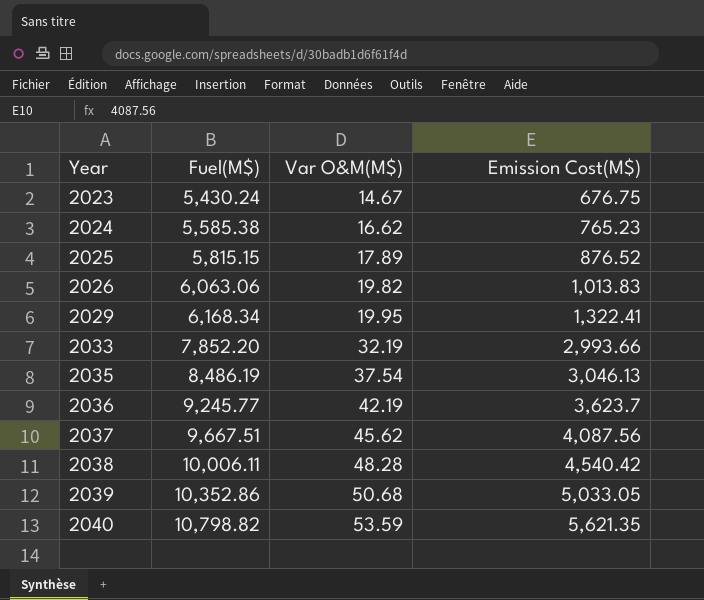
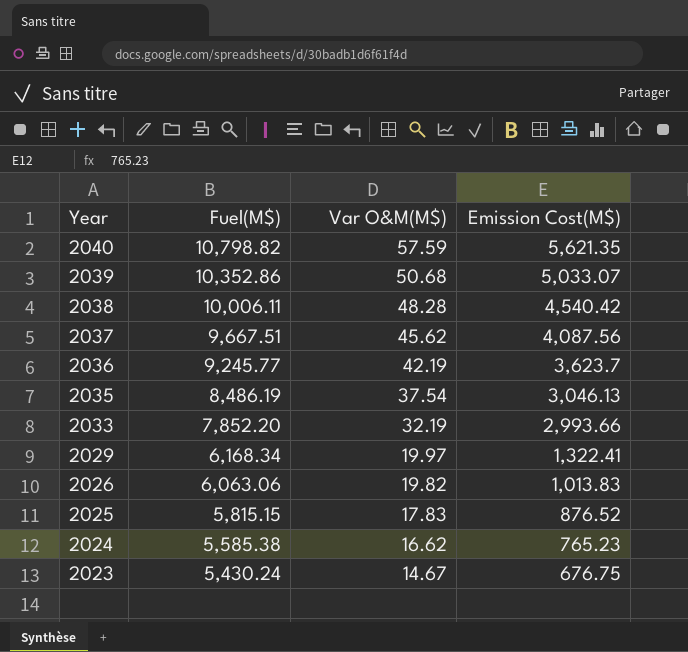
row order: Year ascending -> Year descending
2040 | Var O&M(M$): 53.59 -> 57.59
2039 | Emission Cost(M$): 5,033.05 -> 5,033.07
2029 | Var O&M(M$): 19.95 -> 19.97
2025 | Var O&M(M$): 17.89 -> 17.83

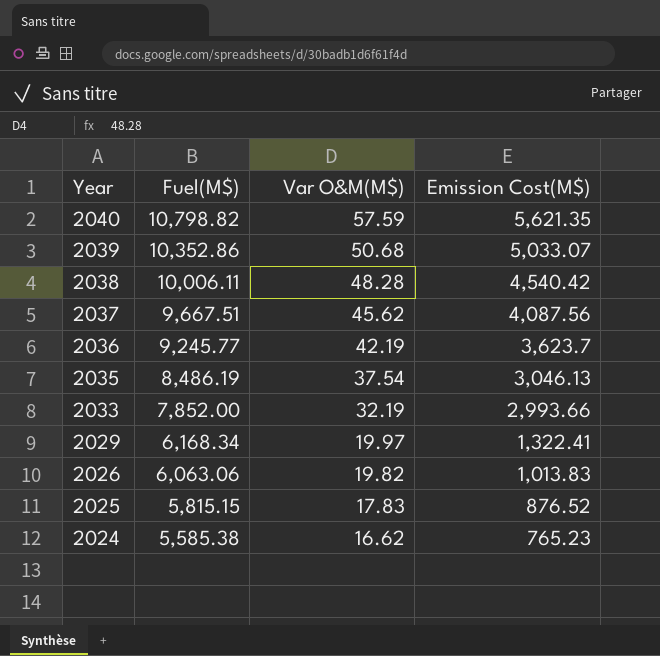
row 2023: 5,430.24 | 14.67 | 676.75 -> none
2033 | Fuel(M$): 7,852.20 -> 7,852.00

